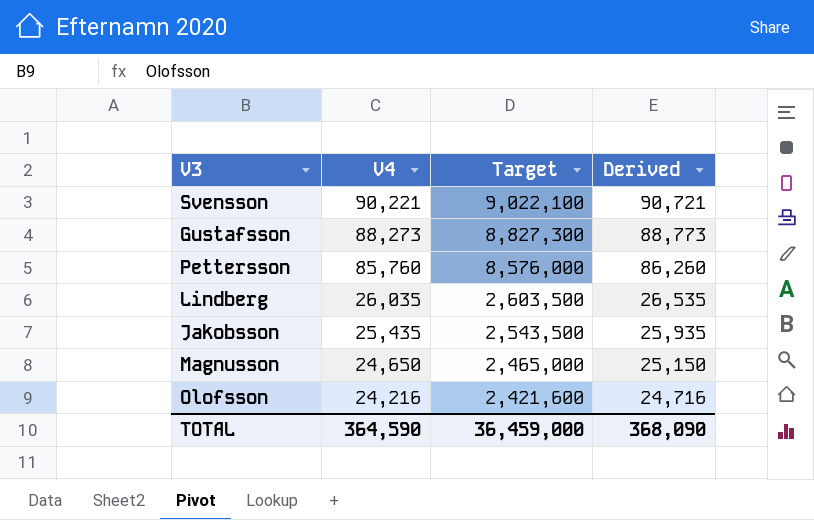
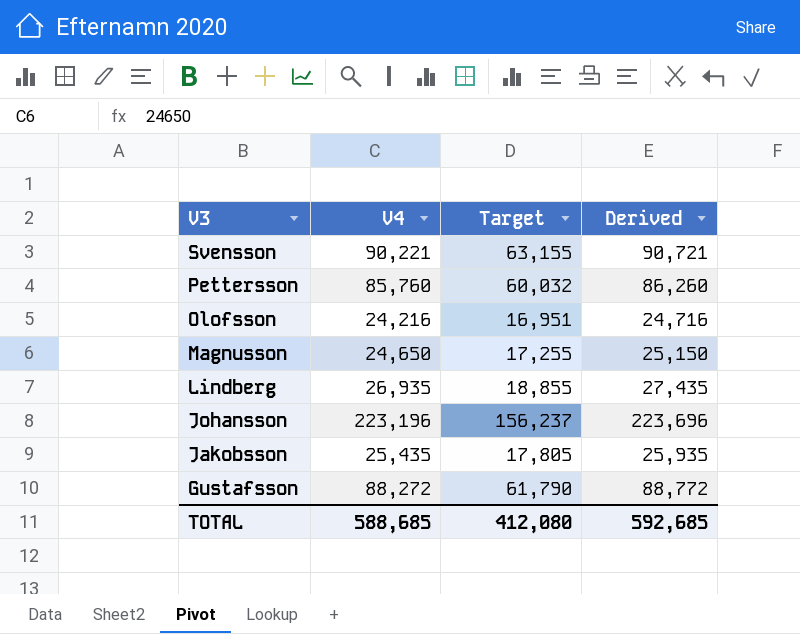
row order: V4 descending -> V3 descending
column Target | formula: [V4] * 100 -> [V4] * 0.7
Lindberg | V4: 26,035 -> 26,935
Lindberg | Derived: 26,535 -> 27,435
row Johansson: none -> 223,196 | 156,237 | 223,696
Gustafsson | V4: 88,273 -> 88,272
Gustafsson | Derived: 88,773 -> 88,772
TOTAL | V4: 364,590 -> 588,685
TOTAL | Target: 36,459,000 -> 412,080
TOTAL | Derived: 368,090 -> 592,685

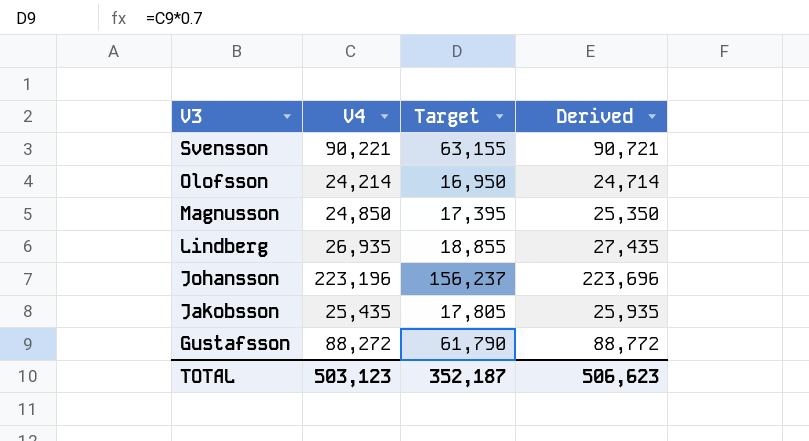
row Pettersson: 85,760 | 60,032 | 86,260 -> none
Olofsson | V4: 24,216 -> 24,214
Olofsson | Target: 16,951 -> 16,950
Olofsson | Derived: 24,716 -> 24,714
Magnusson | V4: 24,650 -> 24,850
Magnusson | Target: 17,255 -> 17,395
Magnusson | Derived: 25,150 -> 25,350
TOTAL | V4: 588,685 -> 503,123
TOTAL | Target: 412,080 -> 352,187
TOTAL | Derived: 592,685 -> 506,623

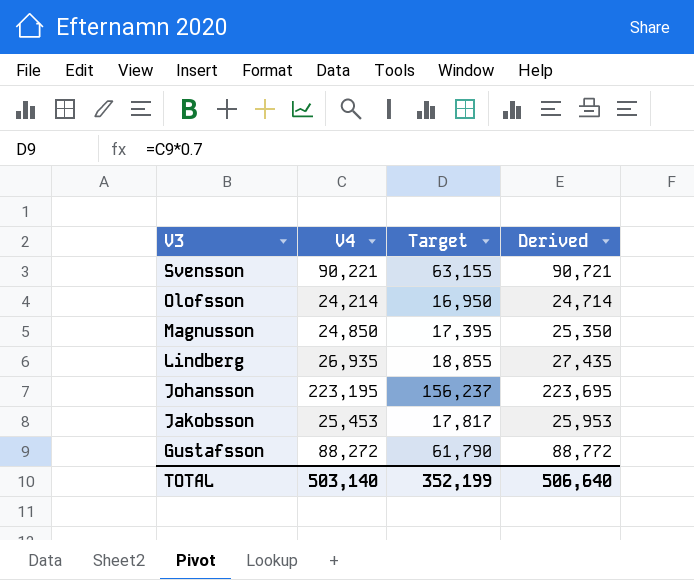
Johansson | V4: 223,196 -> 223,195
Johansson | Derived: 223,696 -> 223,695
Jakobsson | V4: 25,435 -> 25,453
Jakobsson | Target: 17,805 -> 17,817
Jakobsson | Derived: 25,935 -> 25,953
TOTAL | V4: 503,123 -> 503,140
TOTAL | Target: 352,187 -> 352,199
TOTAL | Derived: 506,623 -> 506,640

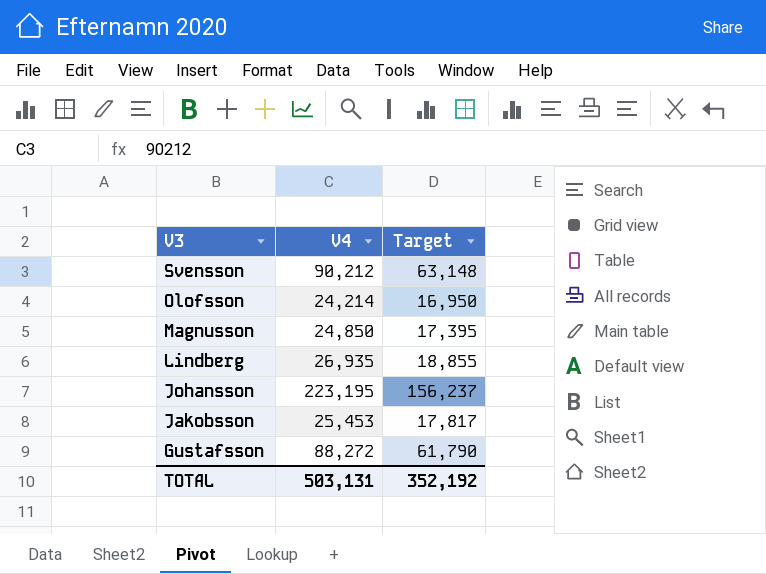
column Derived | formula: [V4] + 500 -> none
Svensson | V4: 90,221 -> 90,212
Svensson | Target: 63,155 -> 63,148
TOTAL | V4: 503,140 -> 503,131
TOTAL | Target: 352,199 -> 352,192

